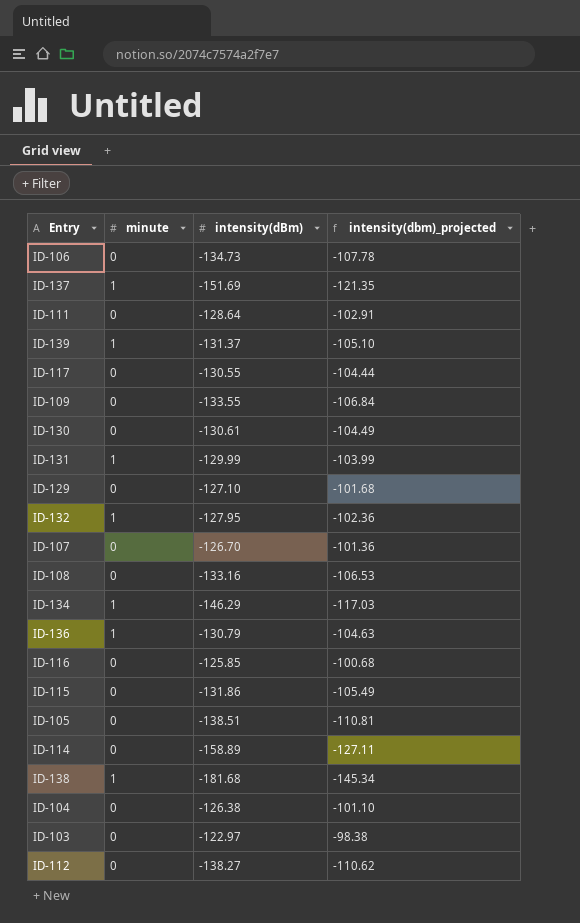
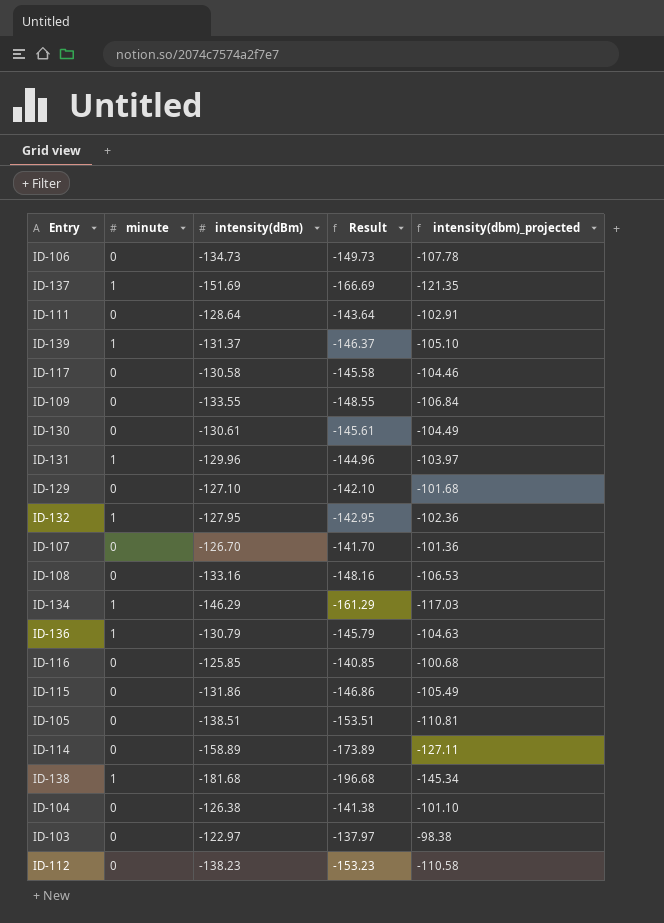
column Result | formula: none -> [intensity(dBm)] - 15
ID-117 | intensity(dBm): -130.55 -> -130.58
ID-117 | intensity(dbm)_projected: -104.44 -> -104.46
ID-131 | intensity(dBm): -129.99 -> -129.96
ID-131 | intensity(dbm)_projected: -103.99 -> -103.97
ID-112 | intensity(dBm): -138.27 -> -138.23
ID-112 | intensity(dbm)_projected: -110.62 -> -110.58

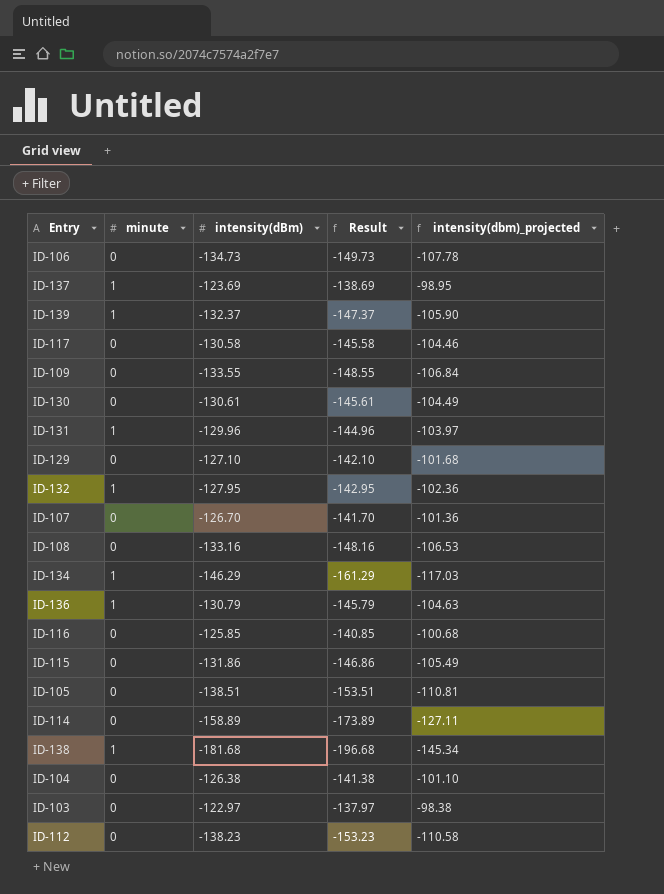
row ID-111: 0 | -128.64 | -143.64 | -102.91 -> none
ID-137 | intensity(dBm): -151.69 -> -123.69
ID-137 | Result: -166.69 -> -138.69
ID-137 | intensity(dbm)_projected: -121.35 -> -98.95
ID-139 | intensity(dBm): -131.37 -> -132.37
ID-139 | Result: -146.37 -> -147.37
ID-139 | intensity(dbm)_projected: -105.10 -> -105.90

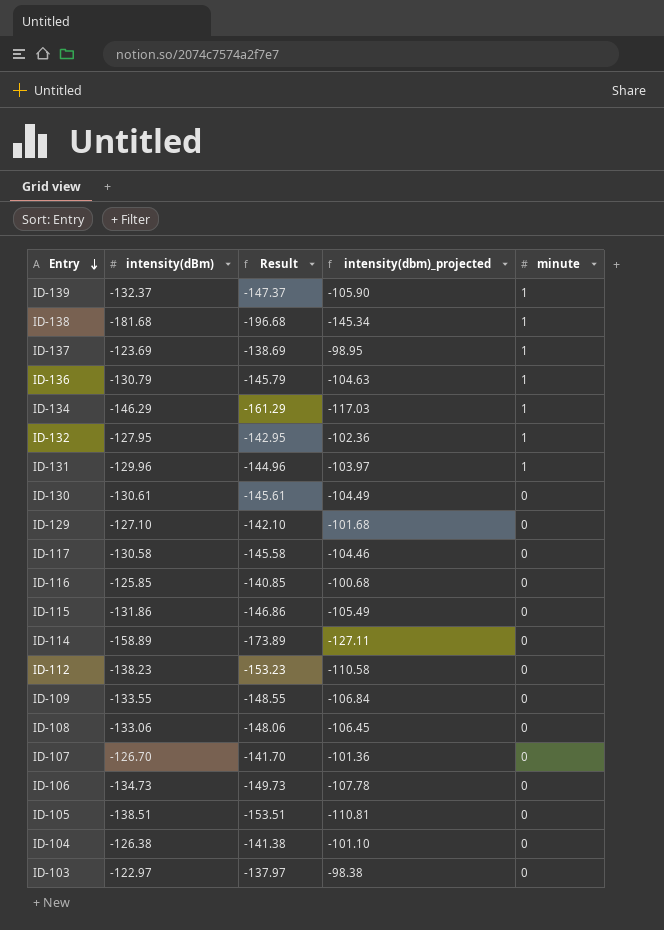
row order: none -> Entry descending
column minute | position: 2 -> 5
ID-108 | intensity(dBm): -133.16 -> -133.06
ID-108 | Result: -148.16 -> -148.06
ID-108 | intensity(dbm)_projected: -106.53 -> -106.45

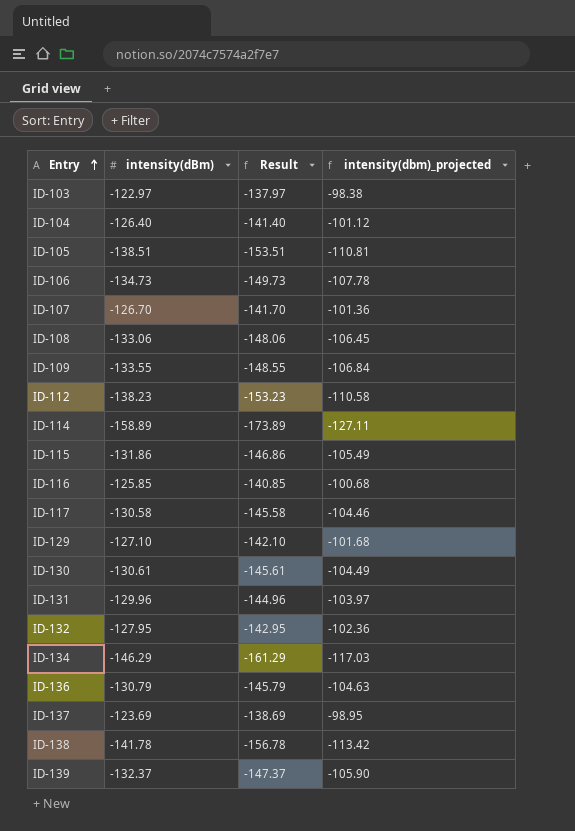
row order: Entry descending -> Entry ascending
column minute | position: 5 -> none
ID-104 | intensity(dBm): -126.38 -> -126.40
ID-104 | Result: -141.38 -> -141.40
ID-104 | intensity(dbm)_projected: -101.10 -> -101.12
ID-138 | intensity(dBm): -181.68 -> -141.78
ID-138 | Result: -196.68 -> -156.78
ID-138 | intensity(dbm)_projected: -145.34 -> -113.42

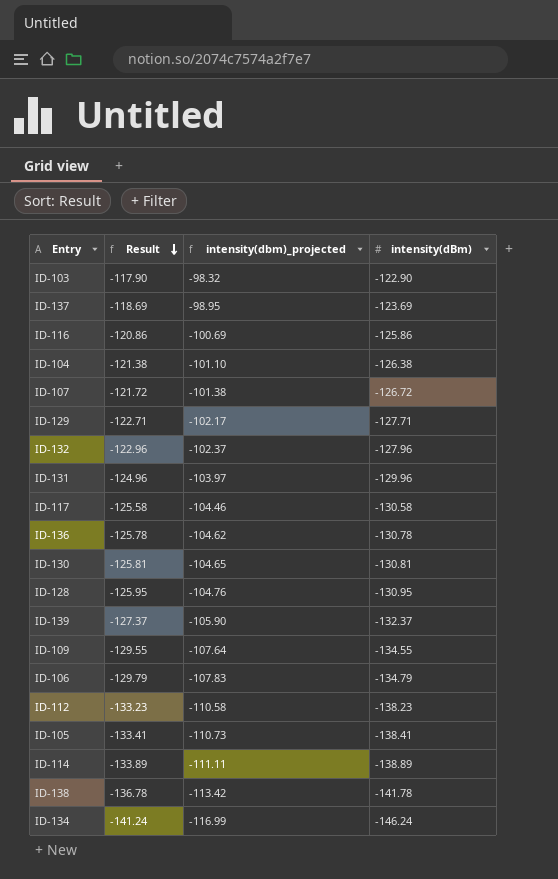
row order: Entry ascending -> Result descending
column Result | formula: [intensity(dBm)] - 15 -> [intensity(dBm)] + 5
column intensity(dBm) | position: 2 -> 4
row ID-108: -133.06 | -148.06 | -106.45 -> none
row ID-115: -131.86 | -146.86 | -105.49 -> none
ID-103 | intensity(dbm)_projected: -98.38 -> -98.32
ID-103 | intensity(dBm): -122.97 -> -122.90
ID-116 | intensity(dbm)_projected: -100.68 -> -100.69
ID-116 | intensity(dBm): -125.85 -> -125.86
ID-104 | intensity(dbm)_projected: -101.12 -> -101.10
ID-104 | intensity(dBm): -126.40 -> -126.38
ID-107 | intensity(dbm)_projected: -101.36 -> -101.38
ID-107 | intensity(dBm): -126.70 -> -126.72
ID-129 | intensity(dbm)_projected: -101.68 -> -102.17
ID-129 | intensity(dBm): -127.10 -> -127.71
ID-132 | intensity(dbm)_projected: -102.36 -> -102.37
ID-132 | intensity(dBm): -127.95 -> -127.96
ID-136 | intensity(dbm)_projected: -104.63 -> -104.62
ID-136 | intensity(dBm): -130.79 -> -130.78
ID-130 | intensity(dbm)_projected: -104.49 -> -104.65
ID-130 | intensity(dBm): -130.61 -> -130.81
row ID-128: none -> -125.95 | -104.76 | -130.95
ID-109 | intensity(dbm)_projected: -106.84 -> -107.64
ID-109 | intensity(dBm): -133.55 -> -134.55
ID-106 | intensity(dbm)_projected: -107.78 -> -107.83
ID-106 | intensity(dBm): -134.73 -> -134.79
ID-105 | intensity(dbm)_projected: -110.81 -> -110.73
ID-105 | intensity(dBm): -138.51 -> -138.41
ID-114 | intensity(dbm)_projected: -127.11 -> -111.11
ID-114 | intensity(dBm): -158.89 -> -138.89
ID-134 | intensity(dbm)_projected: -117.03 -> -116.99
ID-134 | intensity(dBm): -146.29 -> -146.24

